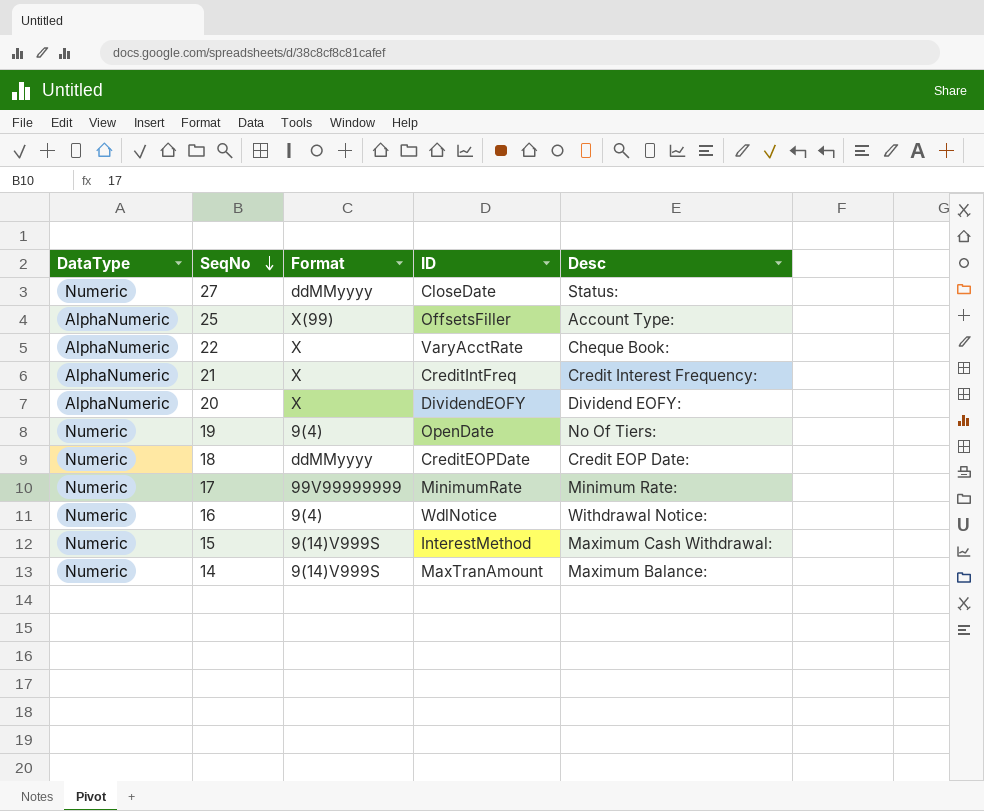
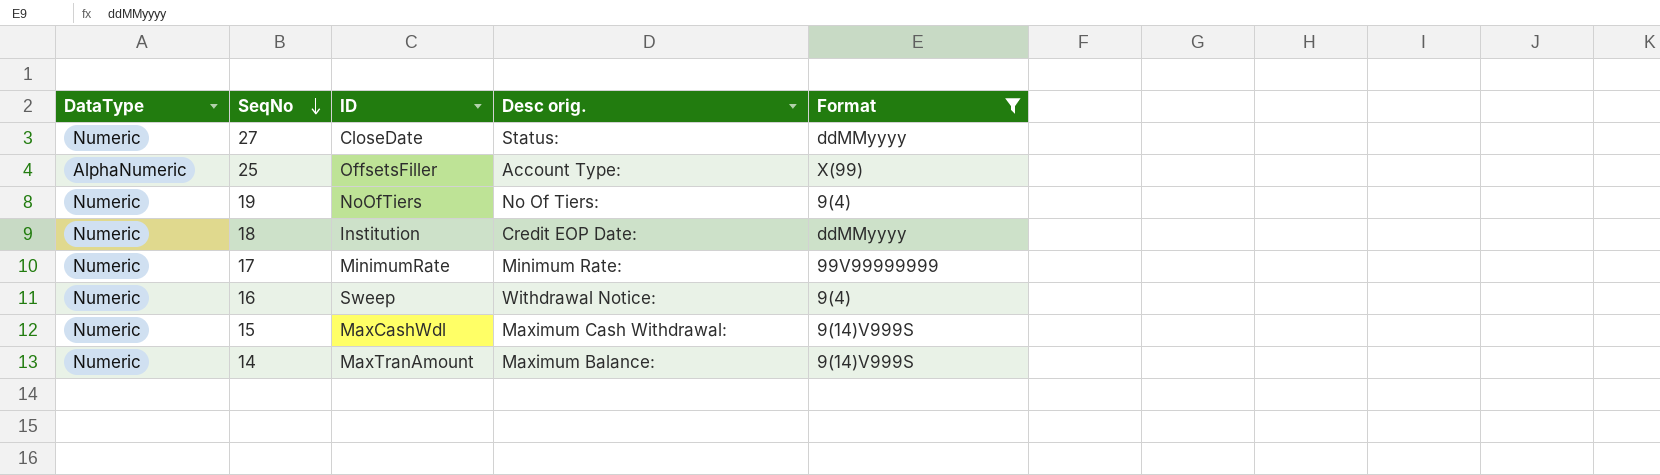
filter: none -> Format != X
column name: Desc -> Desc orig.
column Format | position: 3 -> 5
19 | ID: OpenDate -> NoOfTiers
18 | ID: CreditEOPDate -> Institution
16 | ID: WdlNotice -> Sweep
15 | ID: InterestMethod -> MaxCashWdl

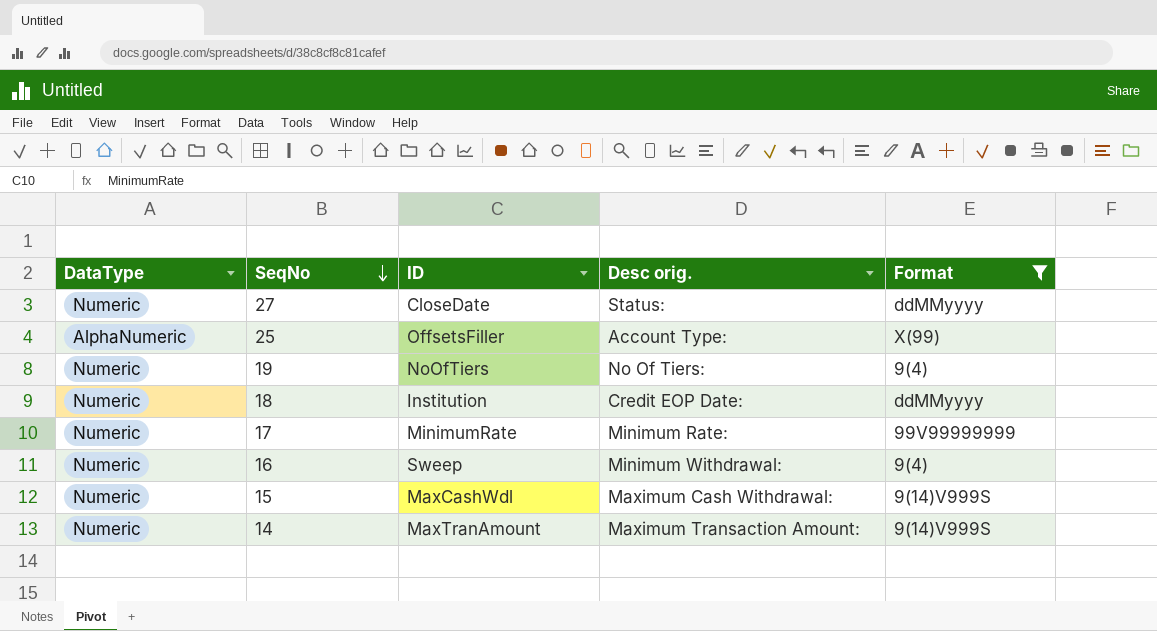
16 | Desc orig.: Withdrawal Notice: -> Minimum Withdrawal:
14 | Desc orig.: Maximum Balance: -> Maximum Transaction Amount:

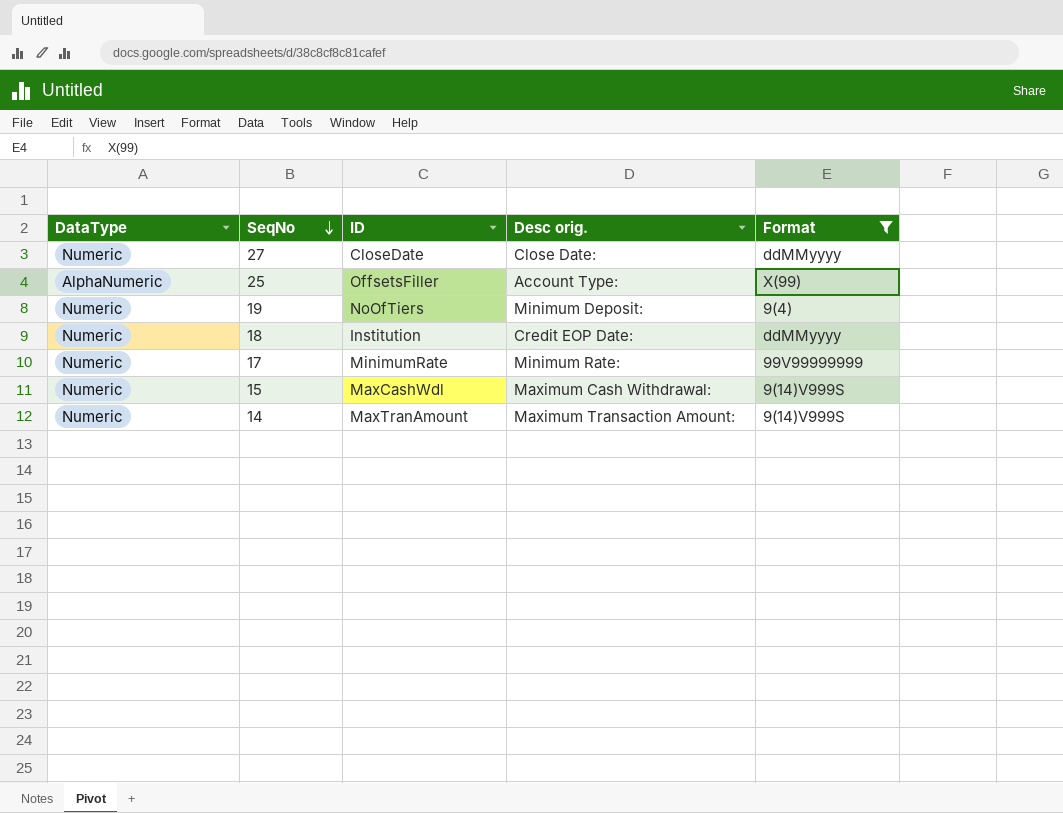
row 16: Numeric | Sweep | Minimum Withdrawal: | 9(4) -> none
27 | Desc orig.: Status: -> Close Date:
19 | Desc orig.: No Of Tiers: -> Minimum Deposit:

